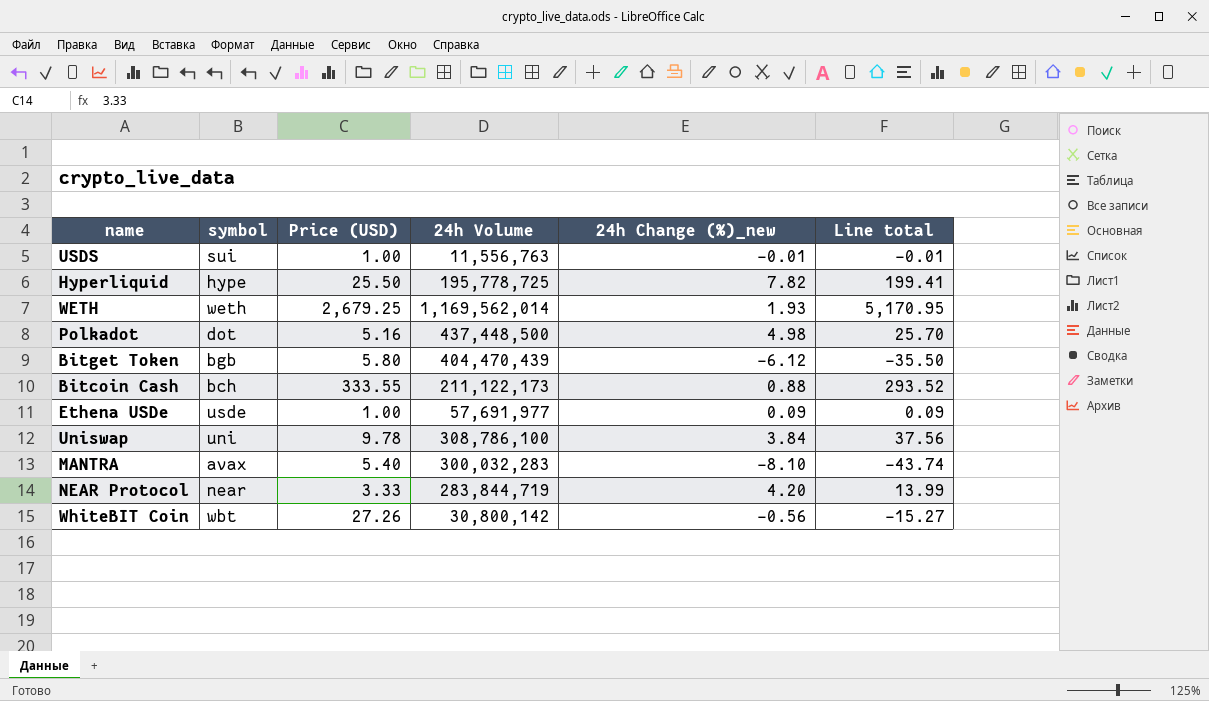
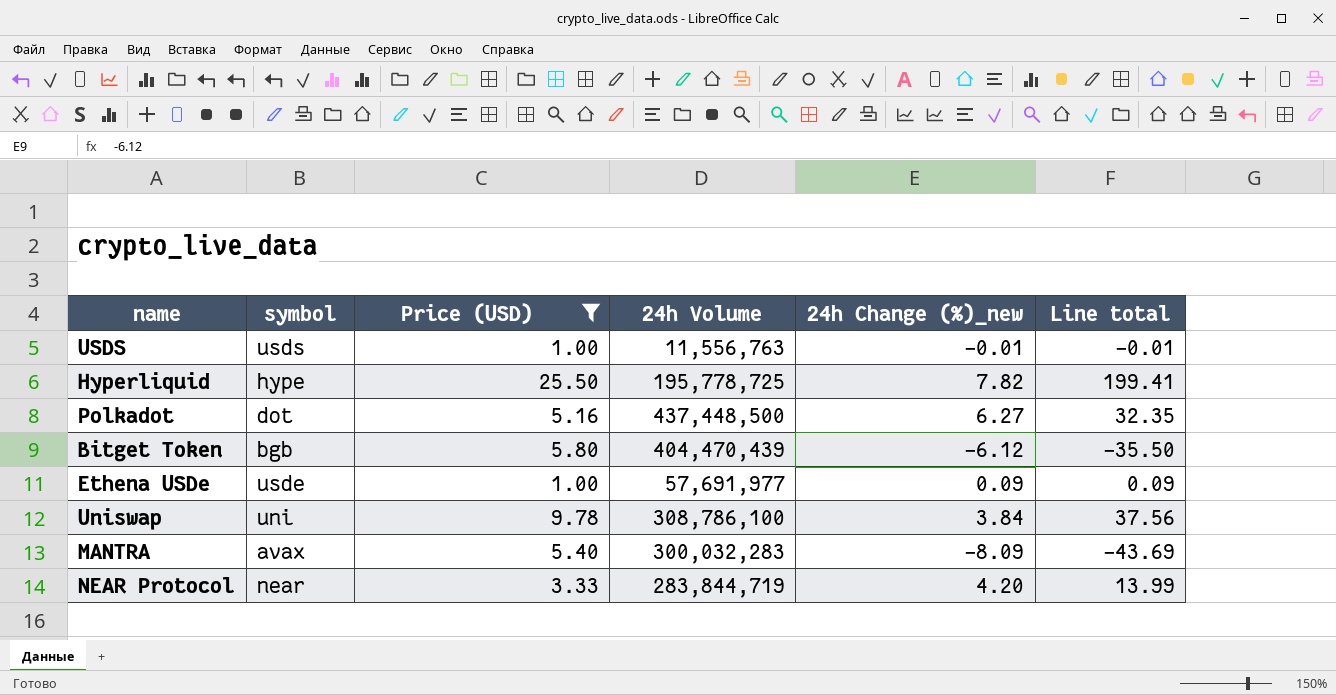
filter: none -> Price (USD) <= 25.50
USDS | symbol: sui -> usds
Polkadot | 24h Change (%)_new: 4.98 -> 6.27
Polkadot | Line total: 25.70 -> 32.35
MANTRA | 24h Change (%)_new: -8.10 -> -8.09
MANTRA | Line total: -43.74 -> -43.69

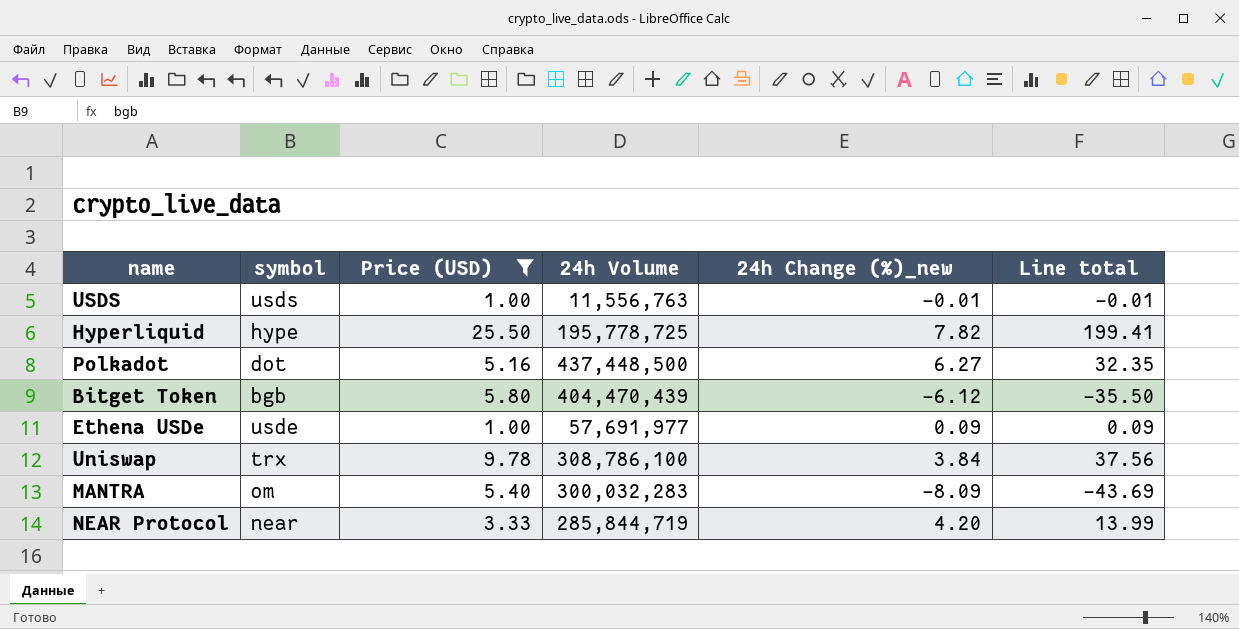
Uniswap | symbol: uni -> trx
MANTRA | symbol: avax -> om
NEAR Protocol | 24h Volume: 283,844,719 -> 285,844,719

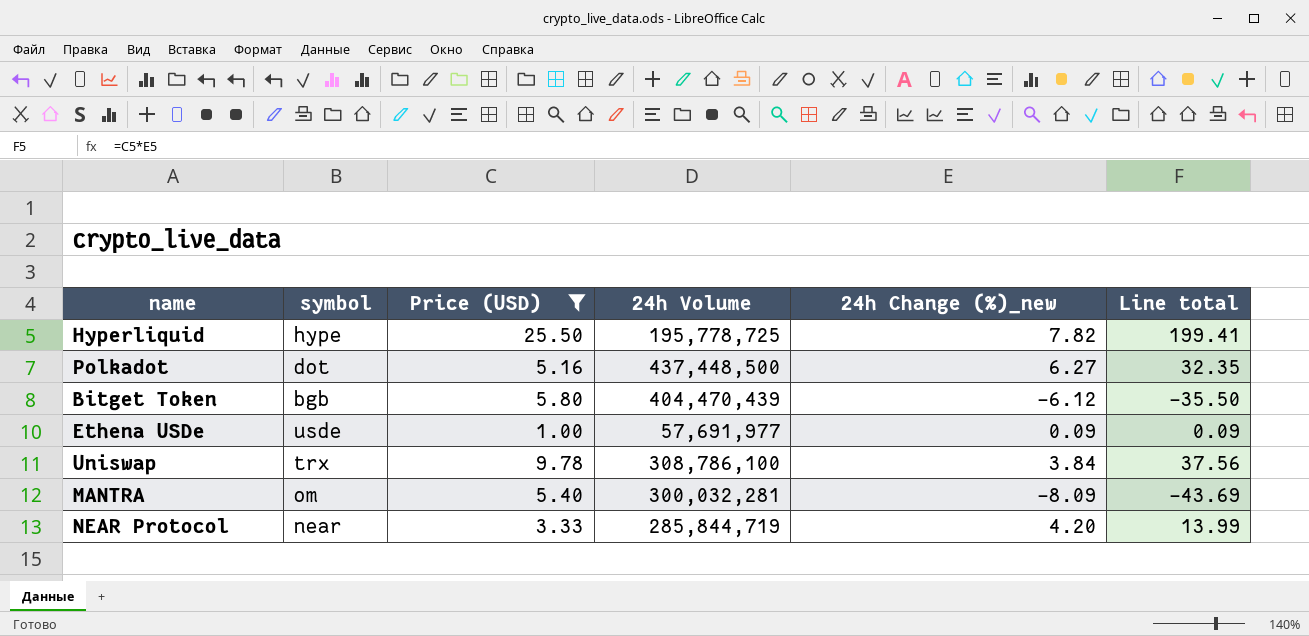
row USDS: usds | 1.00 | 11,556,763 | -0.01 | -0.01 -> none
MANTRA | 24h Volume: 300,032,283 -> 300,032,281

